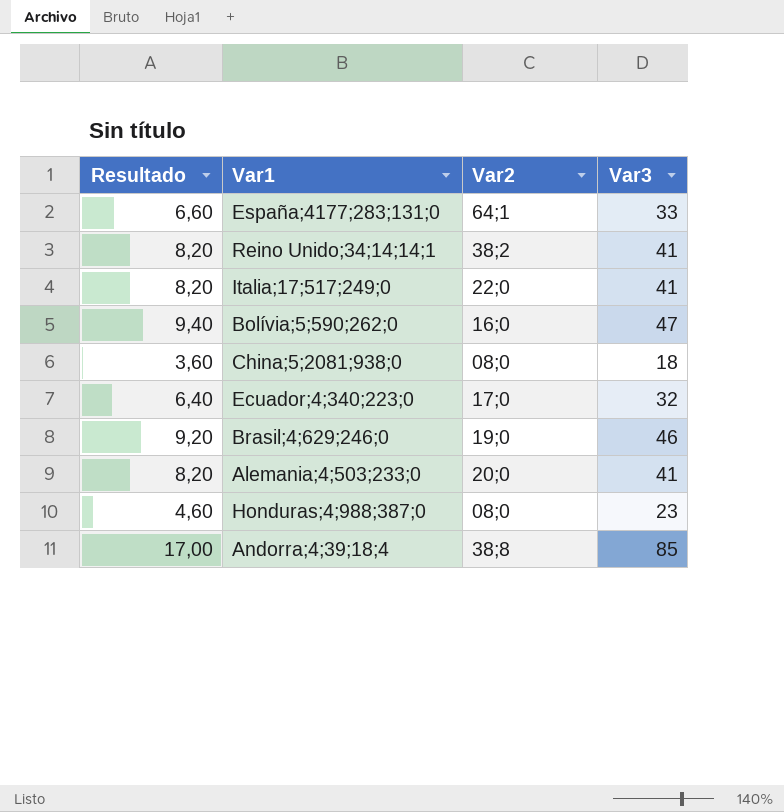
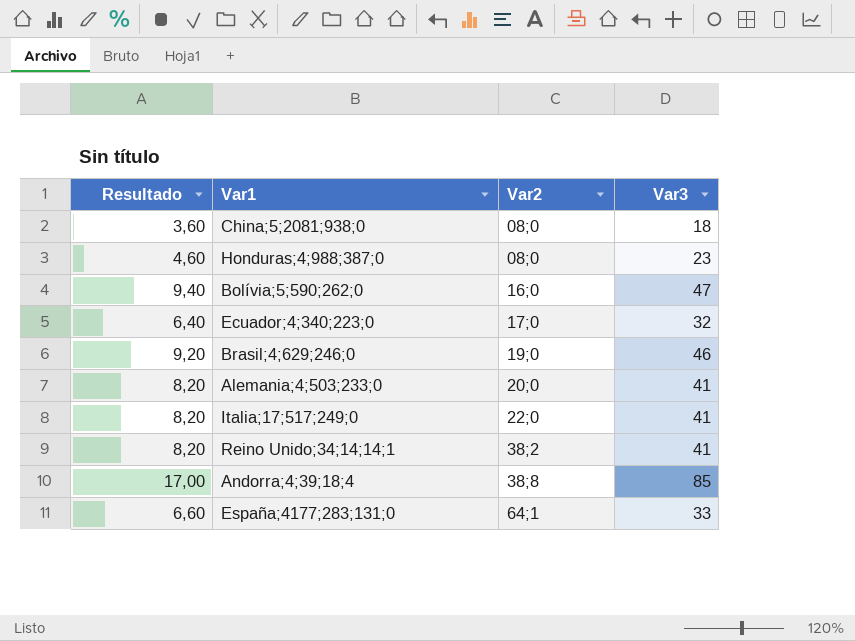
row order: none -> Var2 ascending

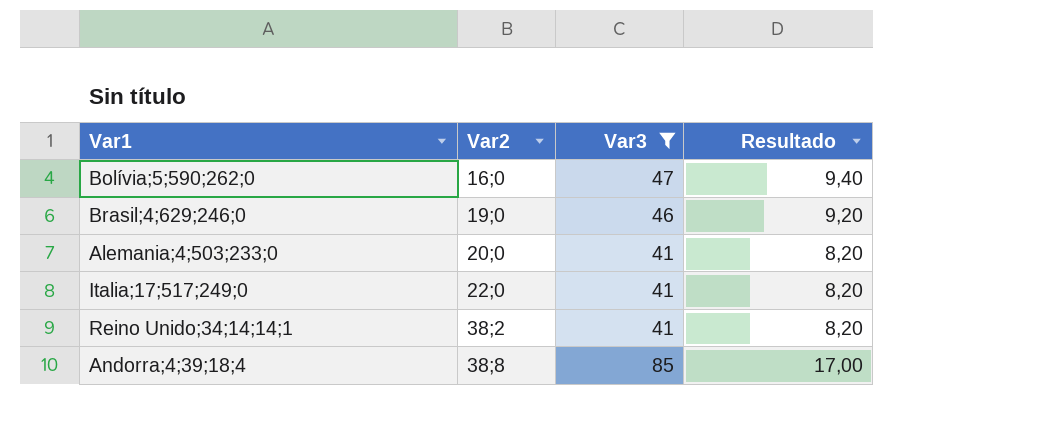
filter: none -> Var3 >= 41
column Resultado | position: 1 -> 4

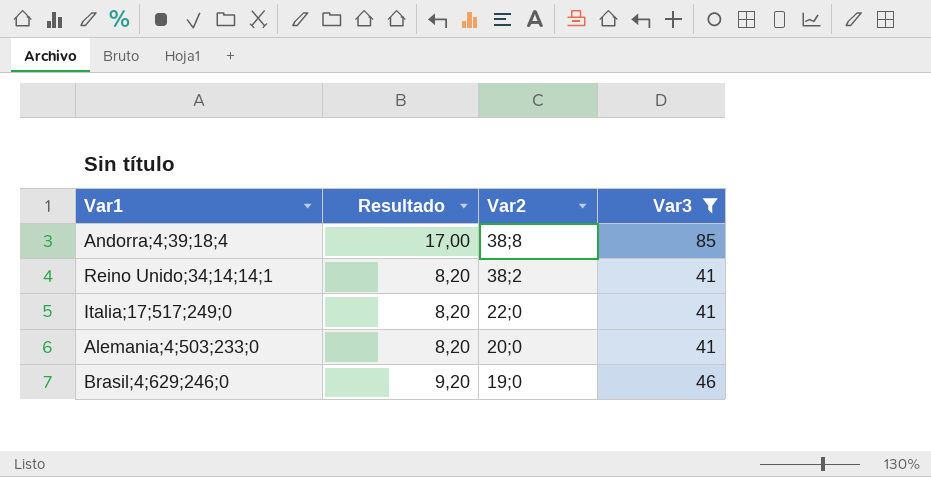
row order: Var2 ascending -> Var2 descending
column Resultado | position: 4 -> 2
row Bolívia;5;590;262;0: 16;0 | 47 | 9,40 -> none

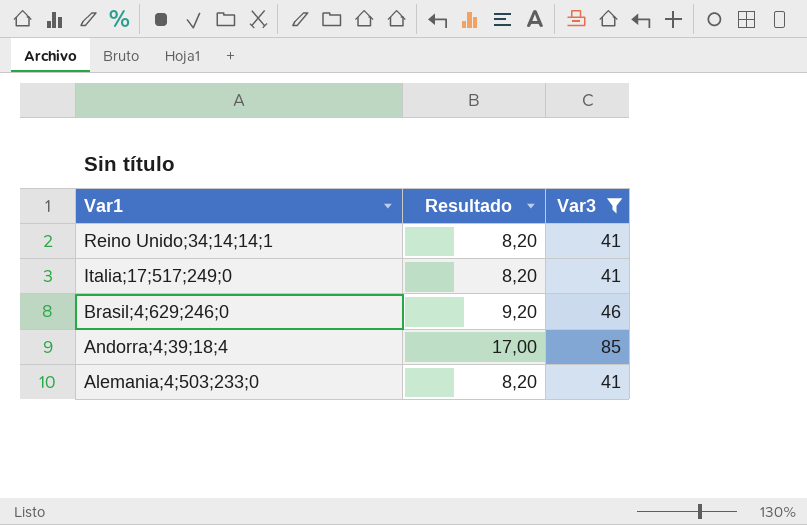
row order: Var2 descending -> Var1 descending
column Var2 | position: 3 -> none

